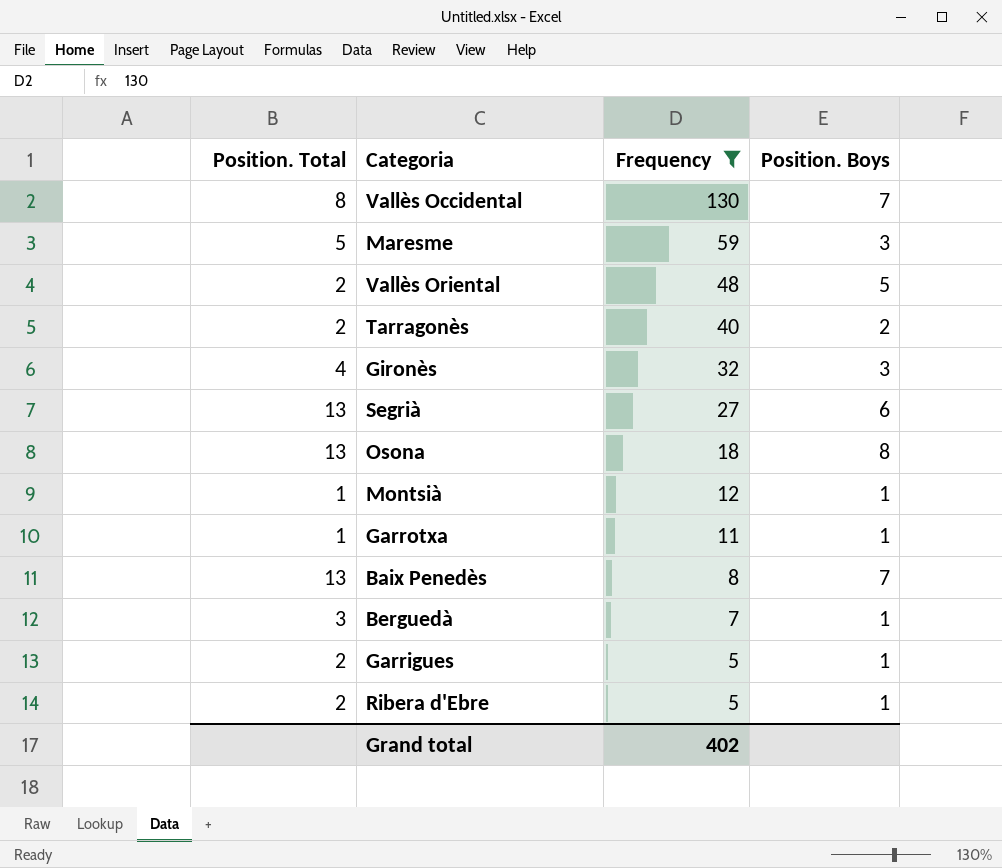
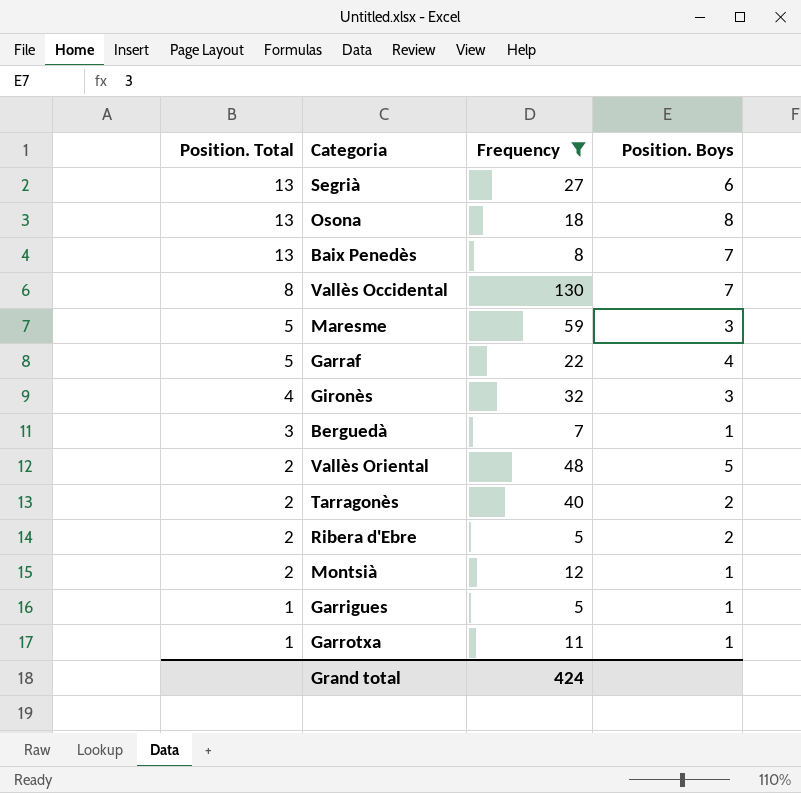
row order: Frequency descending -> Position. Total descending
row Garraf: none -> 5 | 22 | 4
Ribera d'Ebre | Position. Boys: 1 -> 2
Montsià | Position. Total: 1 -> 2
Garrigues | Position. Total: 2 -> 1
Grand total | Frequency: 402 -> 424

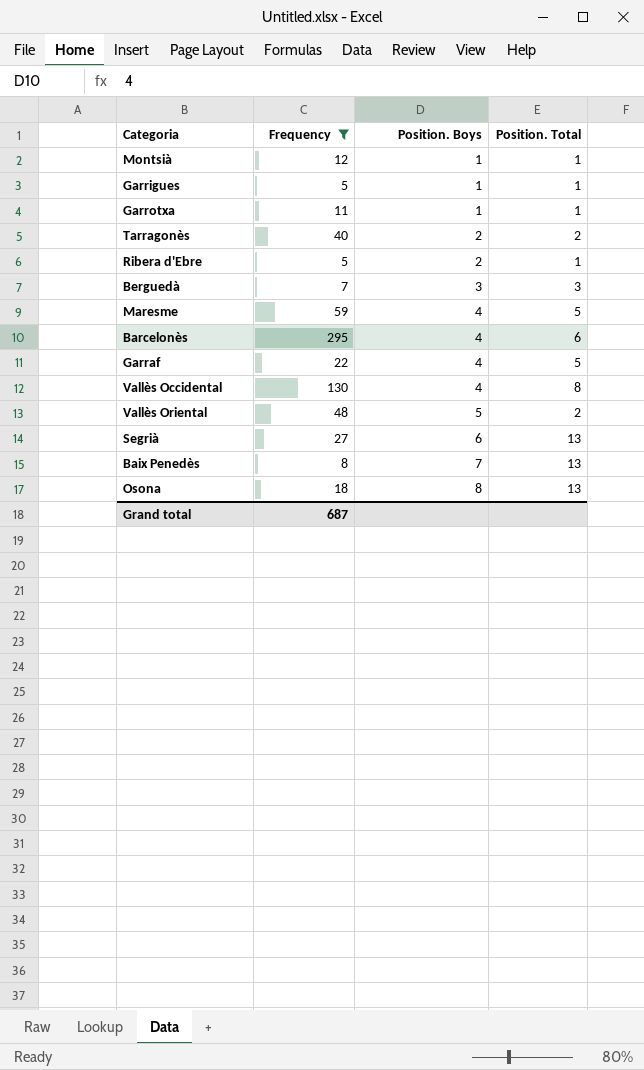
row order: Position. Total descending -> Position. Boys ascending
column Position. Total | position: 1 -> 4
row Gironès: 4 | 32 | 3 -> none
Montsià | Position. Total: 2 -> 1
Ribera d'Ebre | Position. Total: 2 -> 1
Berguedà | Position. Boys: 1 -> 3
Maresme | Position. Boys: 3 -> 4
row Barcelonès: none -> 295 | 4 | 6
Vallès Occidental | Position. Boys: 7 -> 4
Grand total | Frequency: 424 -> 687

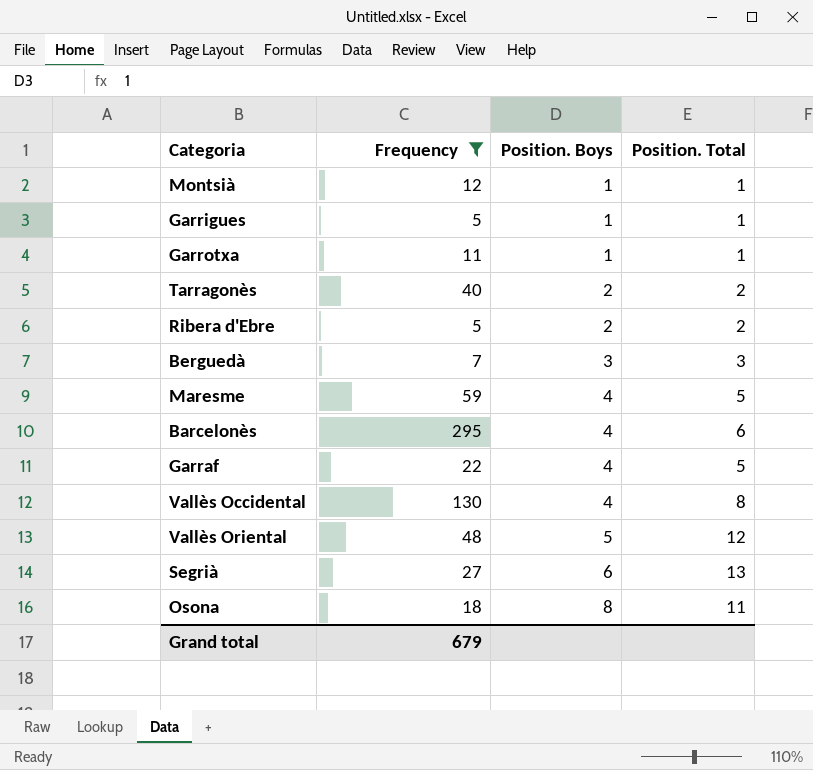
row Baix Penedès: 8 | 7 | 13 -> none
Ribera d'Ebre | Position. Total: 1 -> 2
Vallès Oriental | Position. Total: 2 -> 12
Osona | Position. Total: 13 -> 11
Grand total | Frequency: 687 -> 679

